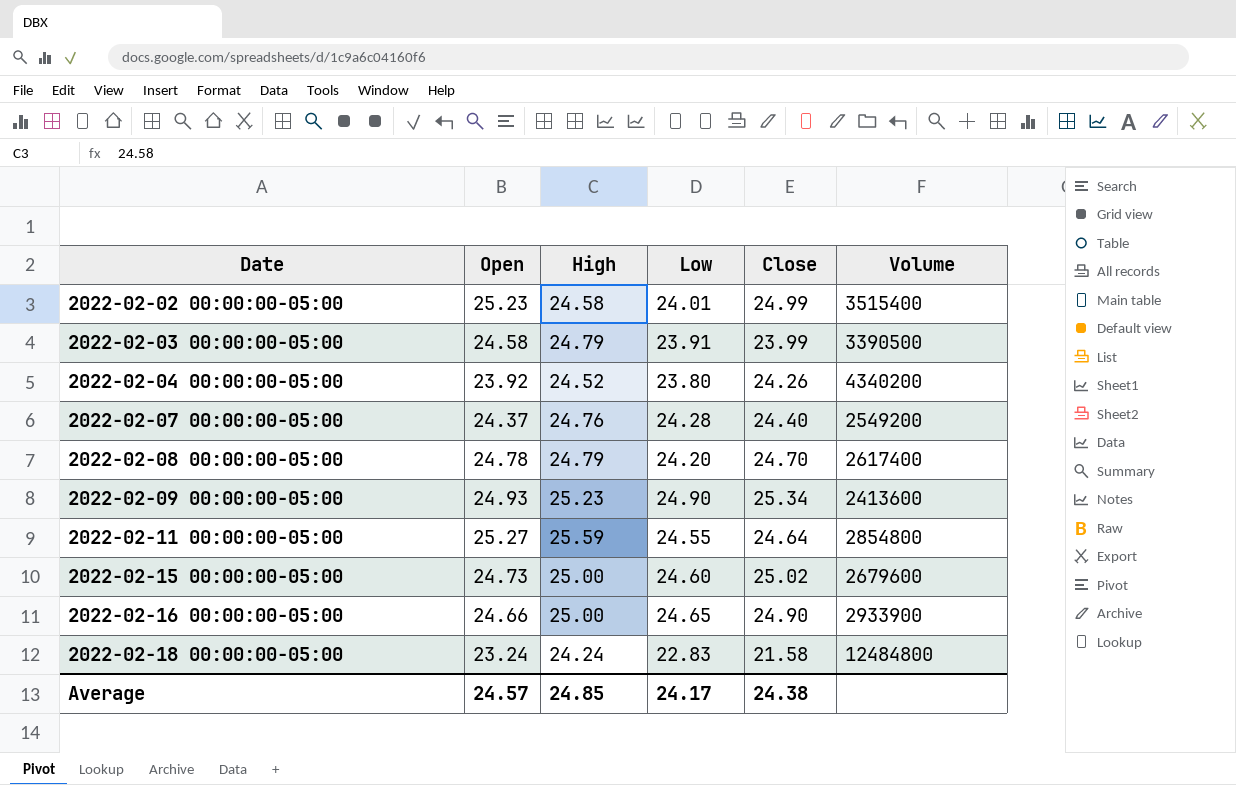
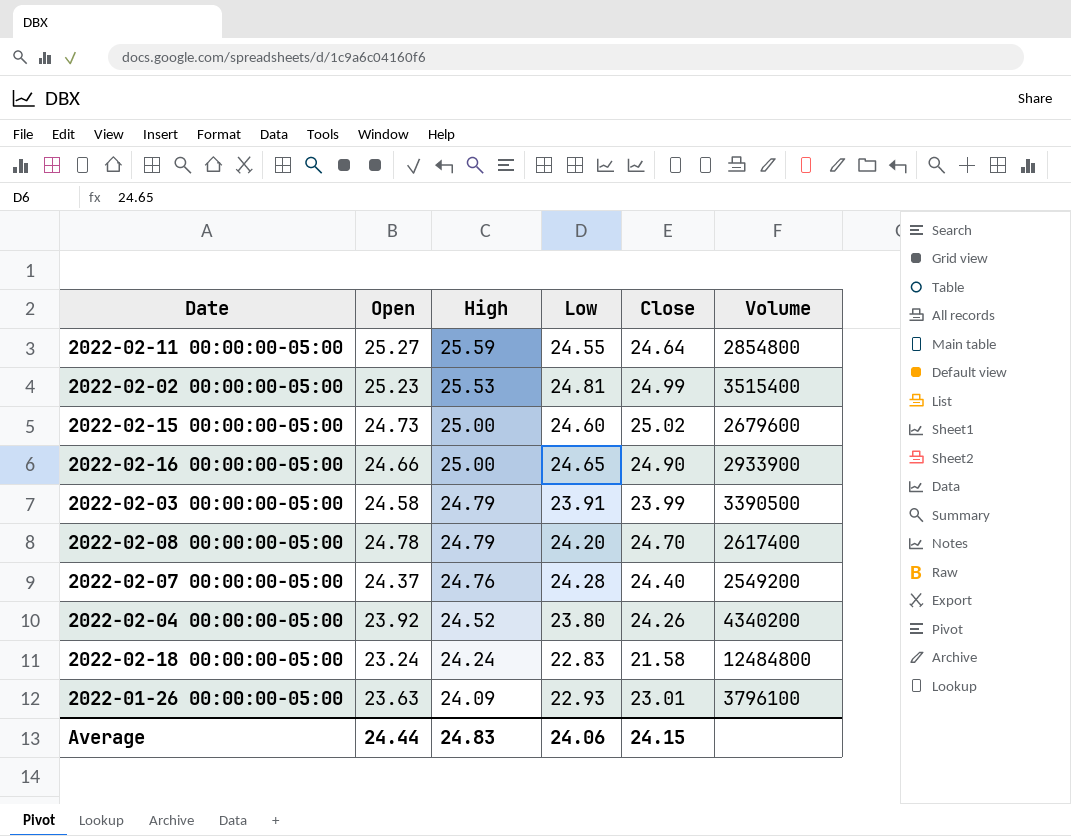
row order: Date ascending -> High descending
row 2022-02-09 00:00:00-05:00: 24.93 | 25.23 | 24.90 | 25.34 | 2413600 -> none
2022-02-02 00:00:00-05:00 | High: 24.58 -> 25.53
2022-02-02 00:00:00-05:00 | Low: 24.01 -> 24.81
row 2022-01-26 00:00:00-05:00: none -> 23.63 | 24.09 | 22.93 | 23.01 | 3796100
Average | Open: 24.57 -> 24.44
Average | High: 24.85 -> 24.83
Average | Low: 24.17 -> 24.06
Average | Close: 24.38 -> 24.15

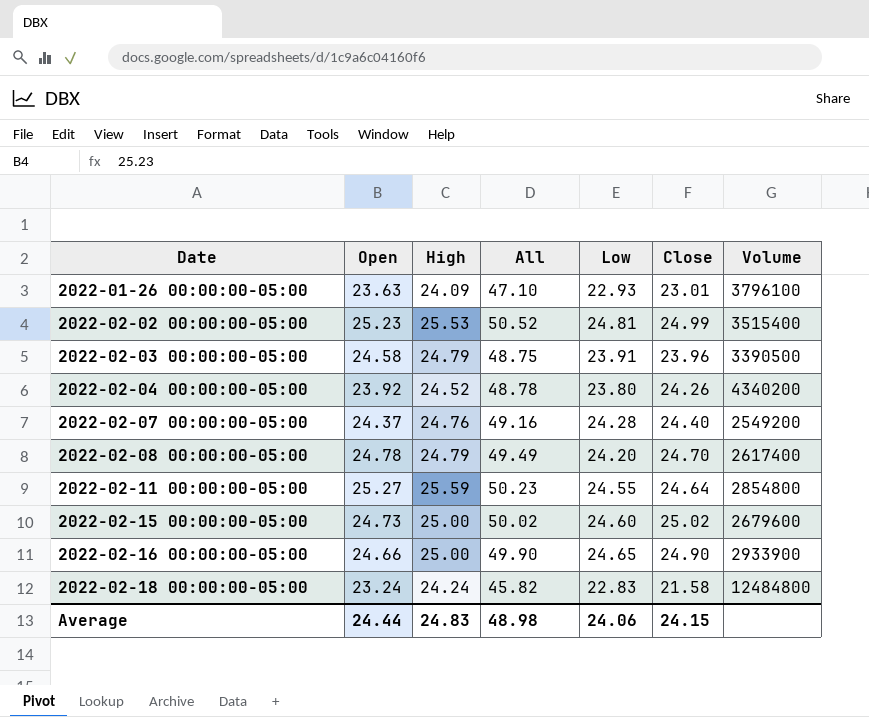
row order: High descending -> Date ascending
column All | formula: none -> [High] + [Close]
2022-02-03 00:00:00-05:00 | Close: 23.99 -> 23.96

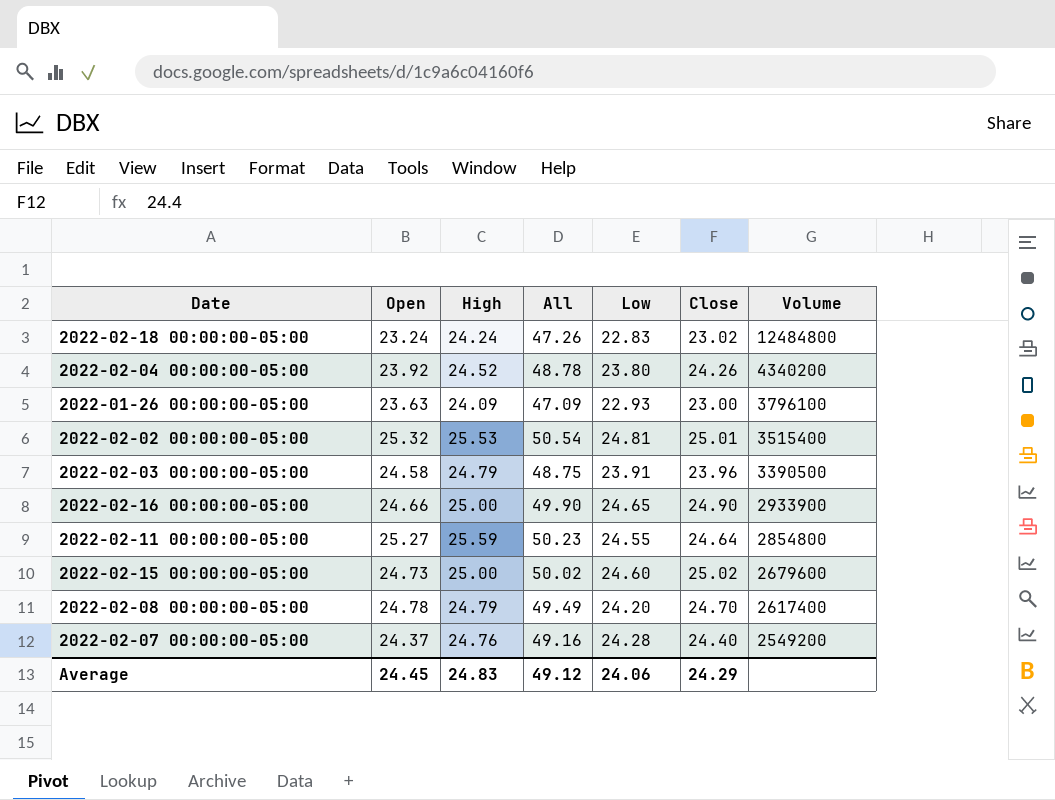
row order: Date ascending -> Volume descending
2022-02-18 00:00:00-05:00 | All: 45.82 -> 47.26
2022-02-18 00:00:00-05:00 | Close: 21.58 -> 23.02
2022-01-26 00:00:00-05:00 | All: 47.10 -> 47.09
2022-01-26 00:00:00-05:00 | Close: 23.01 -> 23.00
2022-02-02 00:00:00-05:00 | Open: 25.23 -> 25.32
2022-02-02 00:00:00-05:00 | All: 50.52 -> 50.54
2022-02-02 00:00:00-05:00 | Close: 24.99 -> 25.01
Average | Open: 24.44 -> 24.45
Average | All: 48.98 -> 49.12
Average | Close: 24.15 -> 24.29

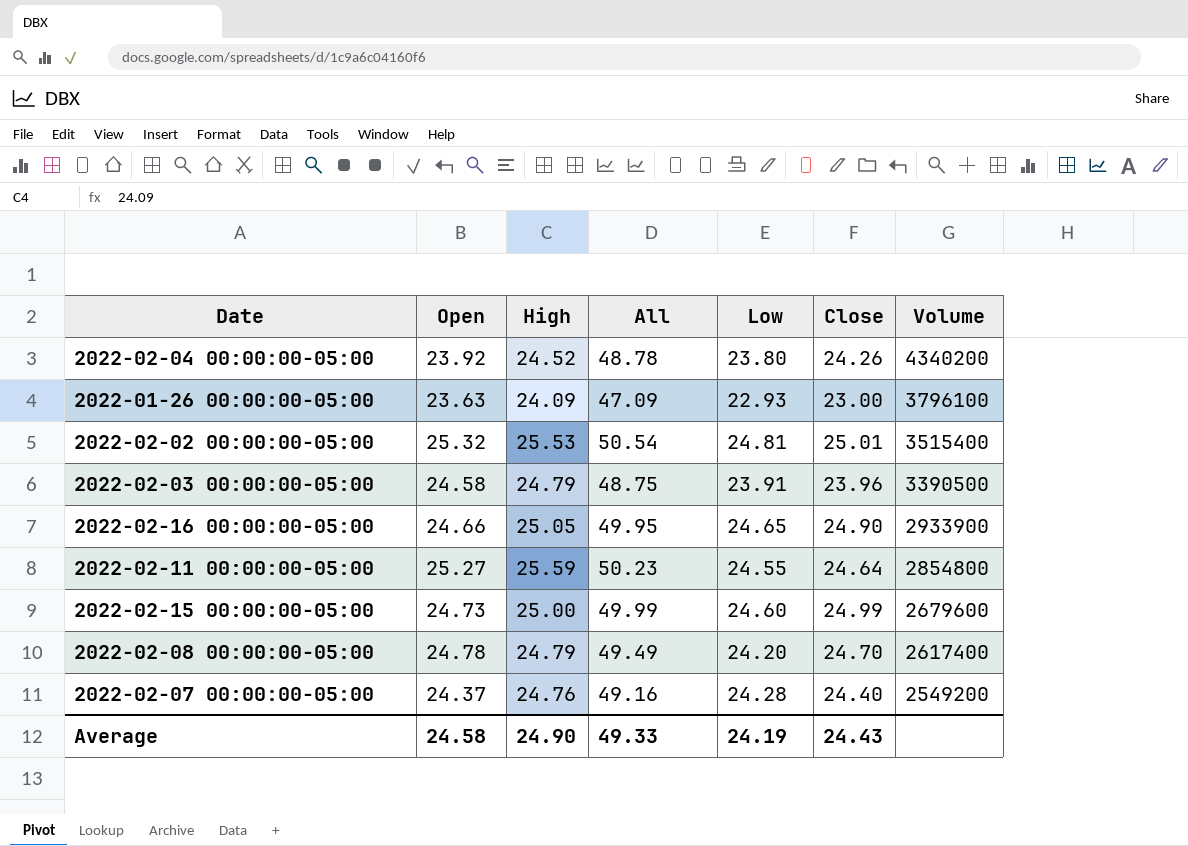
row 2022-02-18 00:00:00-05:00: 23.24 | 24.24 | 47.26 | 22.83 | 23.02 | 12484800 -> none
2022-02-16 00:00:00-05:00 | High: 25.00 -> 25.05
2022-02-16 00:00:00-05:00 | All: 49.90 -> 49.95
2022-02-15 00:00:00-05:00 | All: 50.02 -> 49.99
2022-02-15 00:00:00-05:00 | Close: 25.02 -> 24.99
Average | Open: 24.45 -> 24.58
Average | High: 24.83 -> 24.90
Average | All: 49.12 -> 49.33
Average | Low: 24.06 -> 24.19
Average | Close: 24.29 -> 24.43

